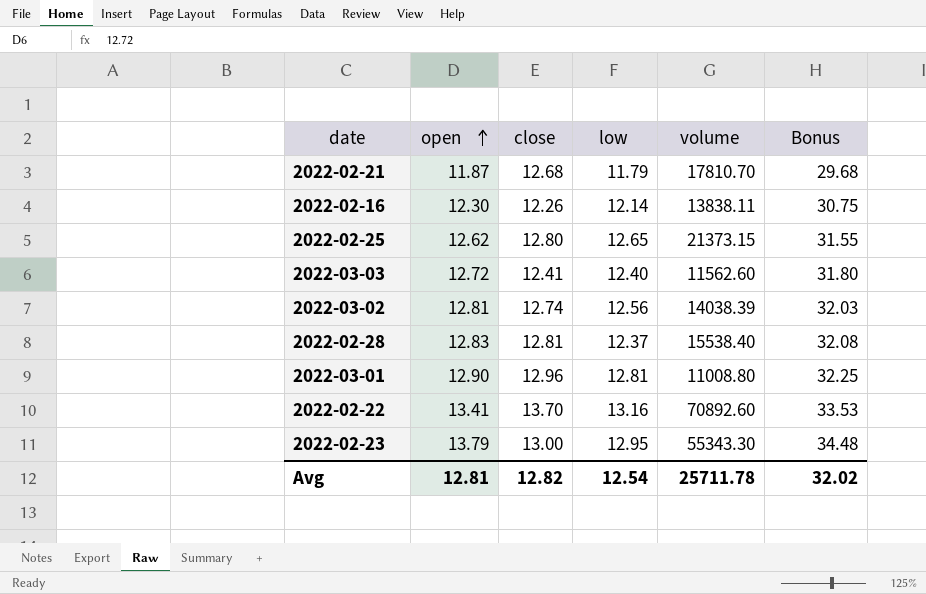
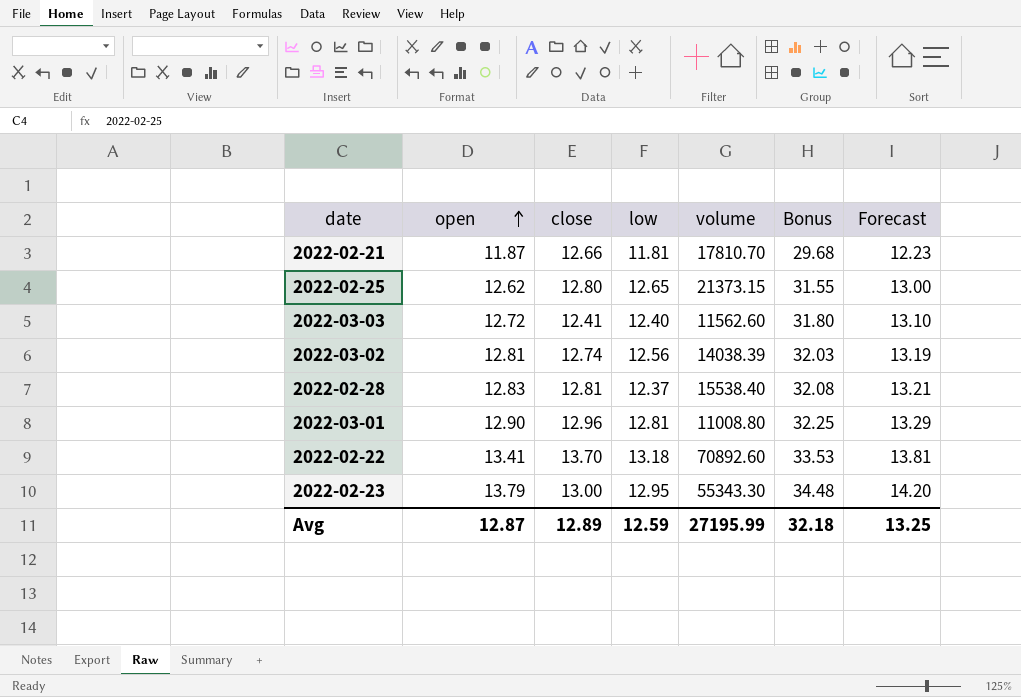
column Forecast | formula: none -> [open] * 1.03
row 2022-02-16: 12.30 | 12.26 | 12.14 | 13838.11 | 30.75 -> none
2022-02-21 | close: 12.68 -> 12.66
2022-02-21 | low: 11.79 -> 11.81
2022-02-22 | low: 13.16 -> 13.18
Avg | open: 12.81 -> 12.87
Avg | close: 12.82 -> 12.89
Avg | low: 12.54 -> 12.59
Avg | volume: 25711.78 -> 27195.99
Avg | Bonus: 32.02 -> 32.18

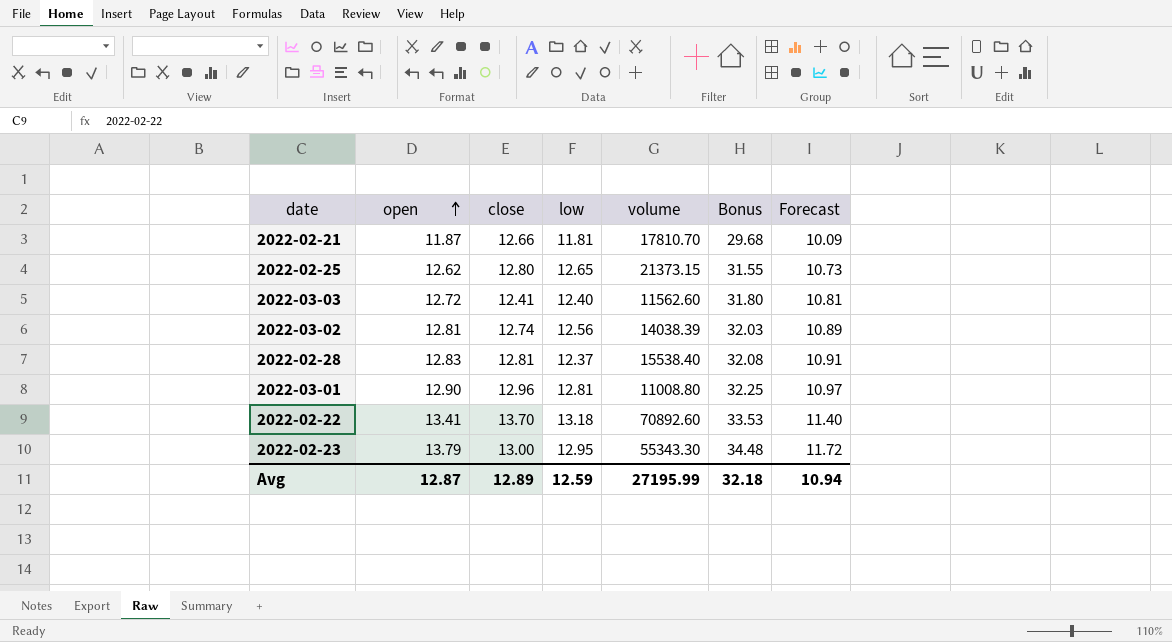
column Forecast | formula: [open] * 1.03 -> [open] * 0.85
Avg | Forecast: 13.25 -> 10.94

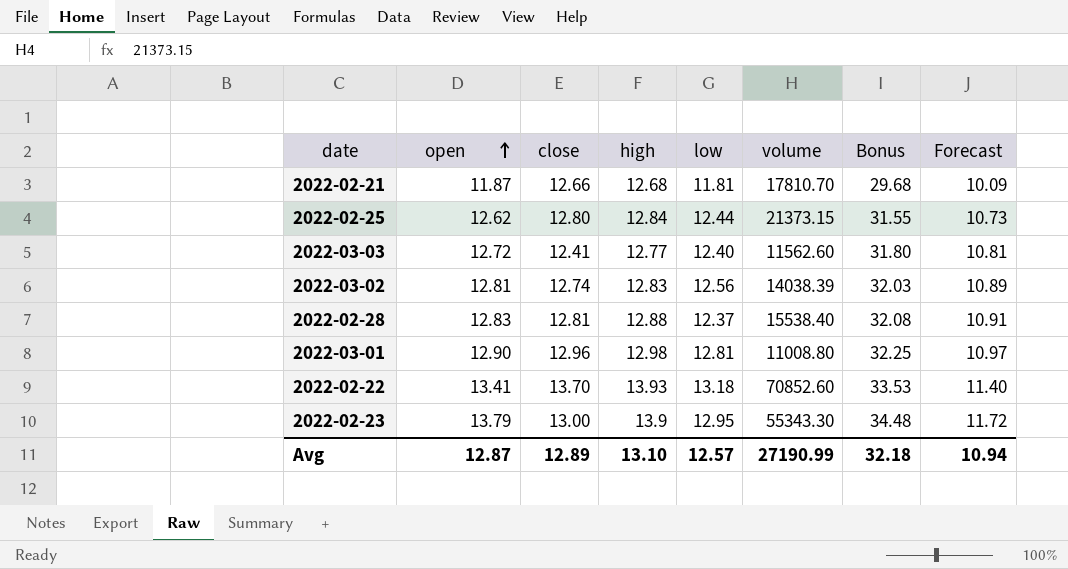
column high | position: none -> 4
2022-02-25 | low: 12.65 -> 12.44
2022-02-22 | volume: 70892.60 -> 70852.60
Avg | low: 12.59 -> 12.57
Avg | volume: 27195.99 -> 27190.99

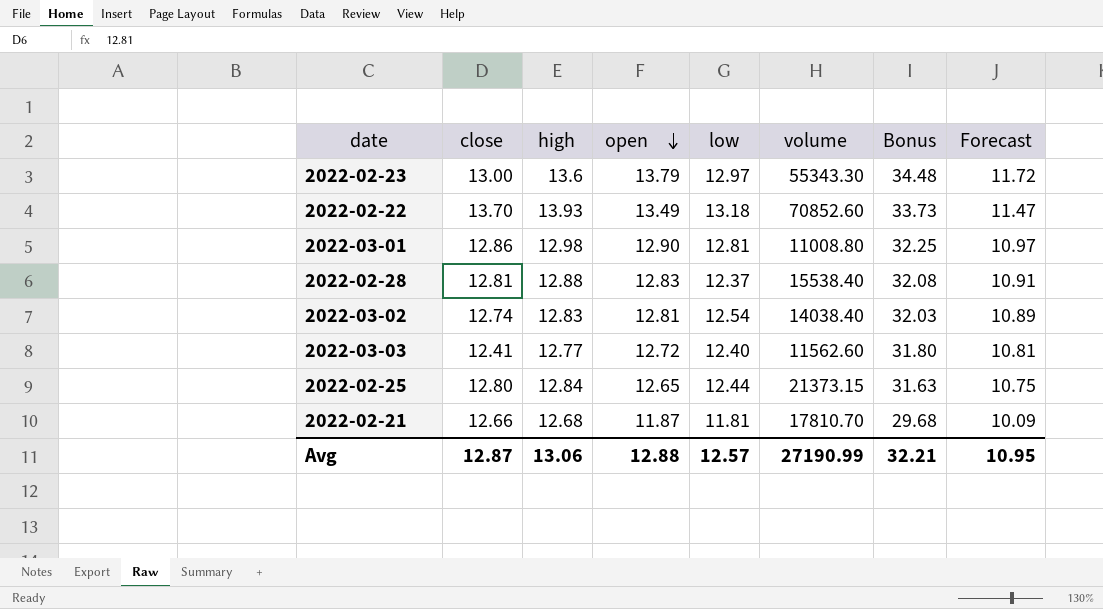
row order: open ascending -> open descending
column open | position: 2 -> 4
2022-02-23 | high: 13.9 -> 13.6
2022-02-23 | low: 12.95 -> 12.97
2022-02-22 | open: 13.41 -> 13.49
2022-02-22 | Bonus: 33.53 -> 33.73
2022-02-22 | Forecast: 11.40 -> 11.47
2022-03-01 | close: 12.96 -> 12.86
2022-03-02 | low: 12.56 -> 12.54
2022-03-02 | volume: 14038.39 -> 14038.40
2022-02-25 | open: 12.62 -> 12.65
2022-02-25 | Bonus: 31.55 -> 31.63
2022-02-25 | Forecast: 10.73 -> 10.75
Avg | close: 12.89 -> 12.87
Avg | high: 13.10 -> 13.06
Avg | open: 12.87 -> 12.88
Avg | Bonus: 32.18 -> 32.21
Avg | Forecast: 10.94 -> 10.95

